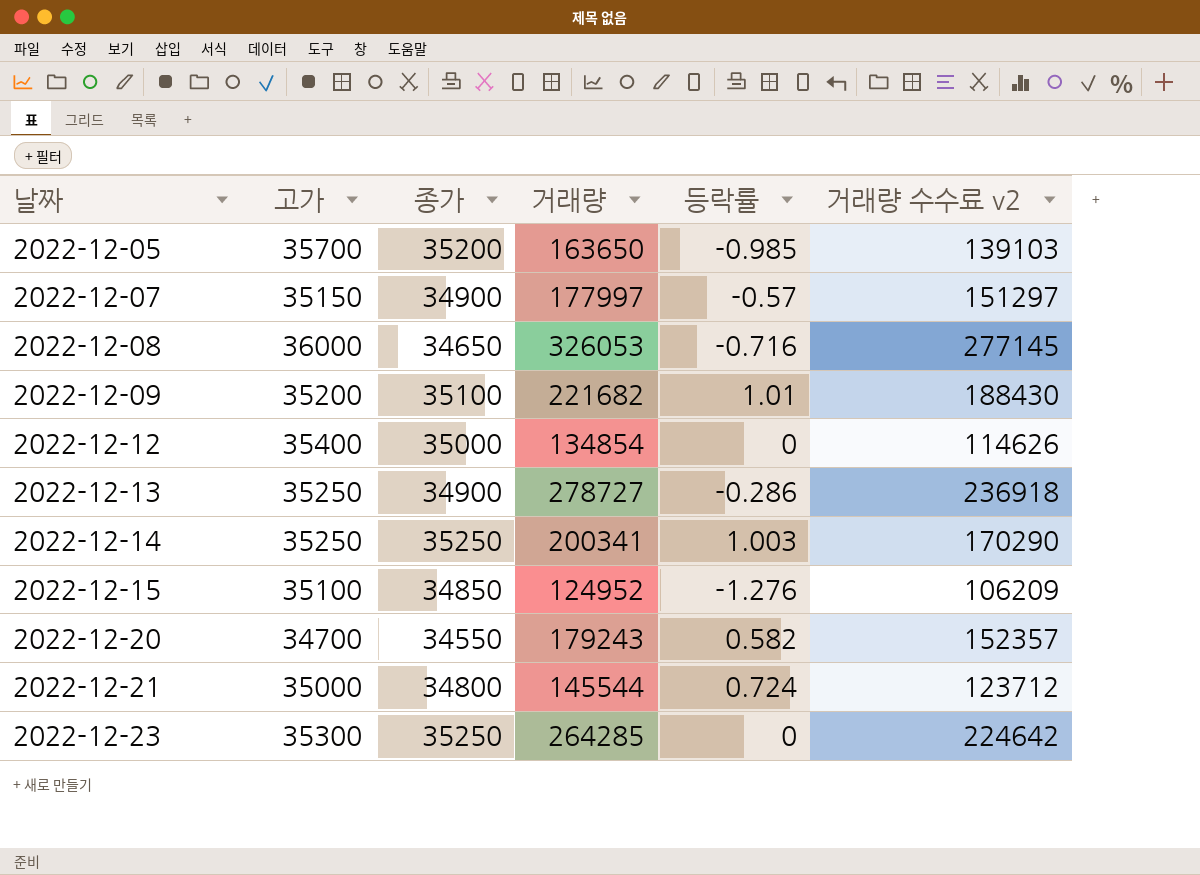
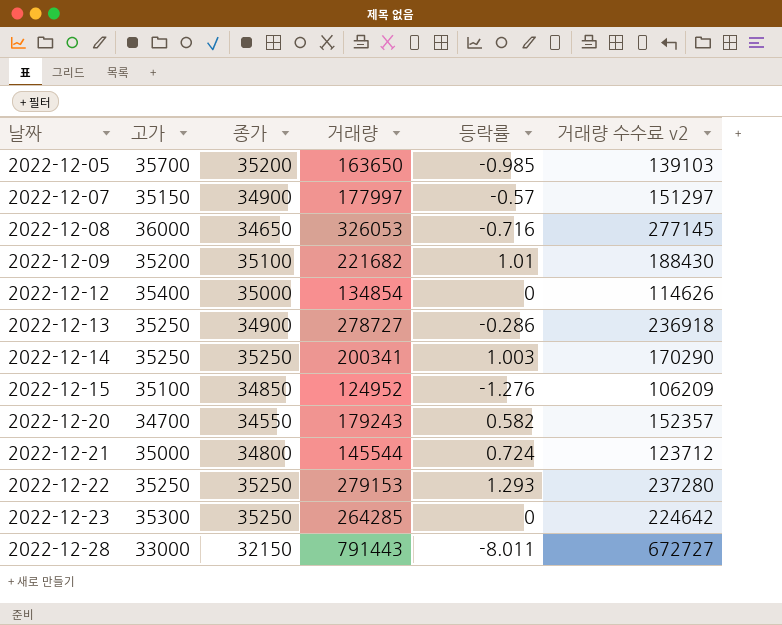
row 2022-12-22: none -> 35250 | 35250 | 279153 | 1.293 | 237280
row 2022-12-28: none -> 33000 | 32150 | 791443 | -8.011 | 672727

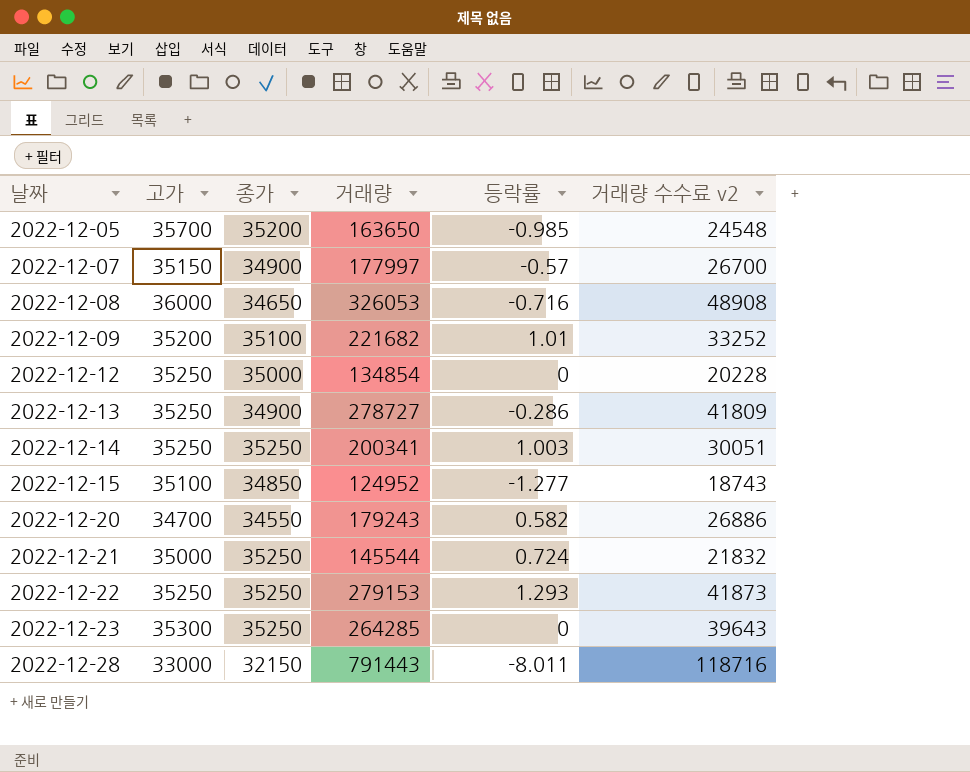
column 거래량 수수료 v2 | formula: [거래량] * 0.85 -> [거래량] * 0.15
2022-12-12 | 고가: 35400 -> 35250
2022-12-15 | 등락률: -1.276 -> -1.277
2022-12-21 | 종가: 34800 -> 35250

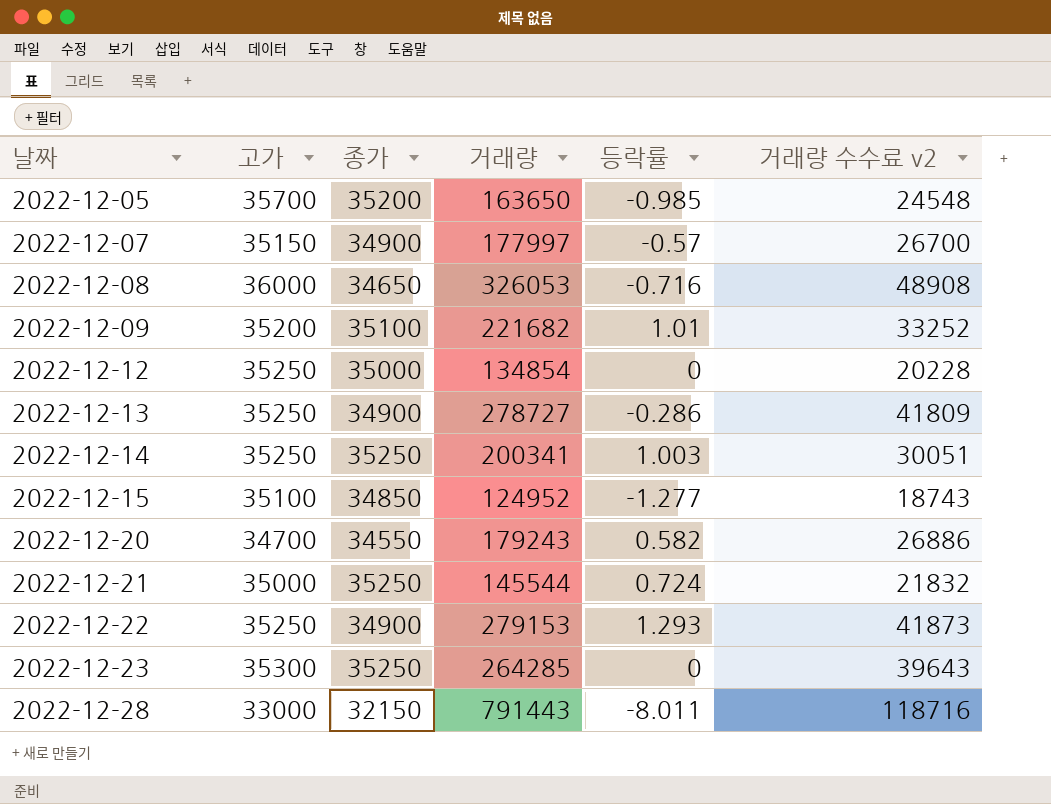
2022-12-22 | 종가: 35250 -> 34900

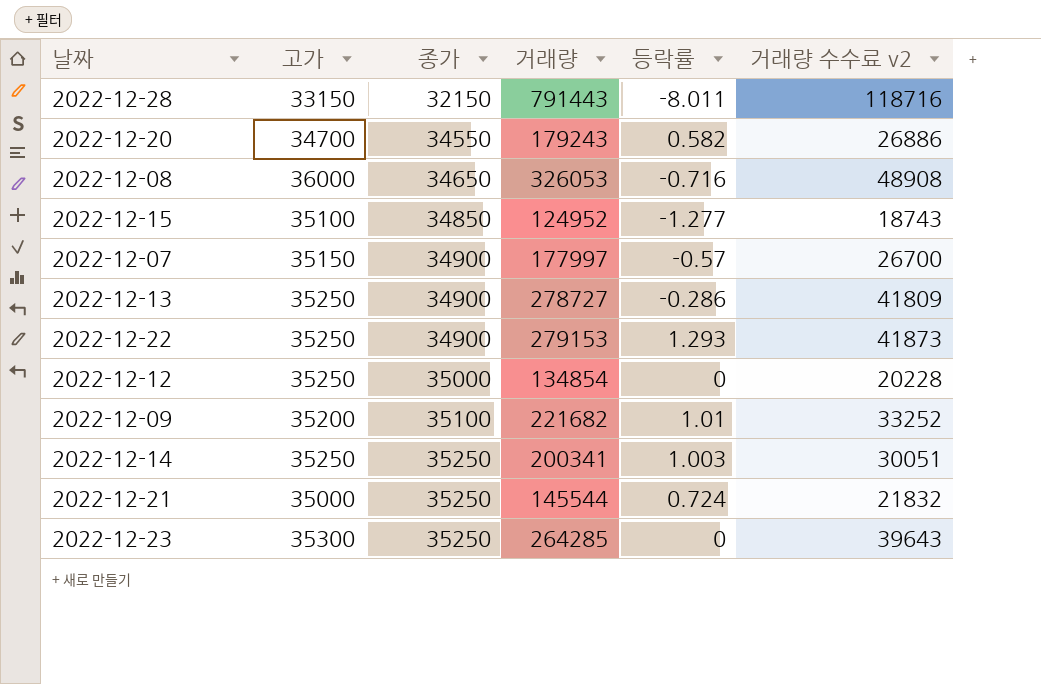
row order: 날짜 ascending -> 종가 ascending
row 2022-12-05: 35700 | 35200 | 163650 | -0.985 | 24548 -> none
2022-12-28 | 고가: 33000 -> 33150

